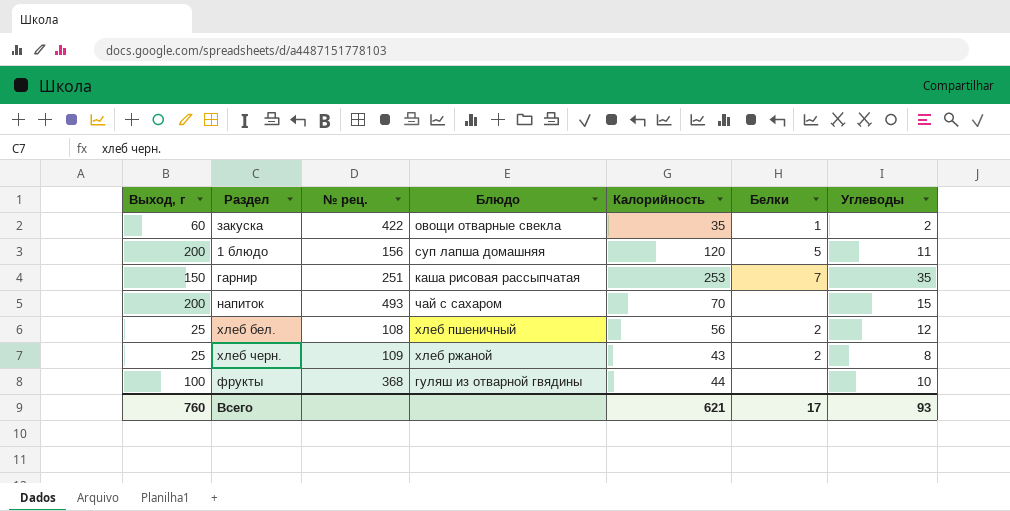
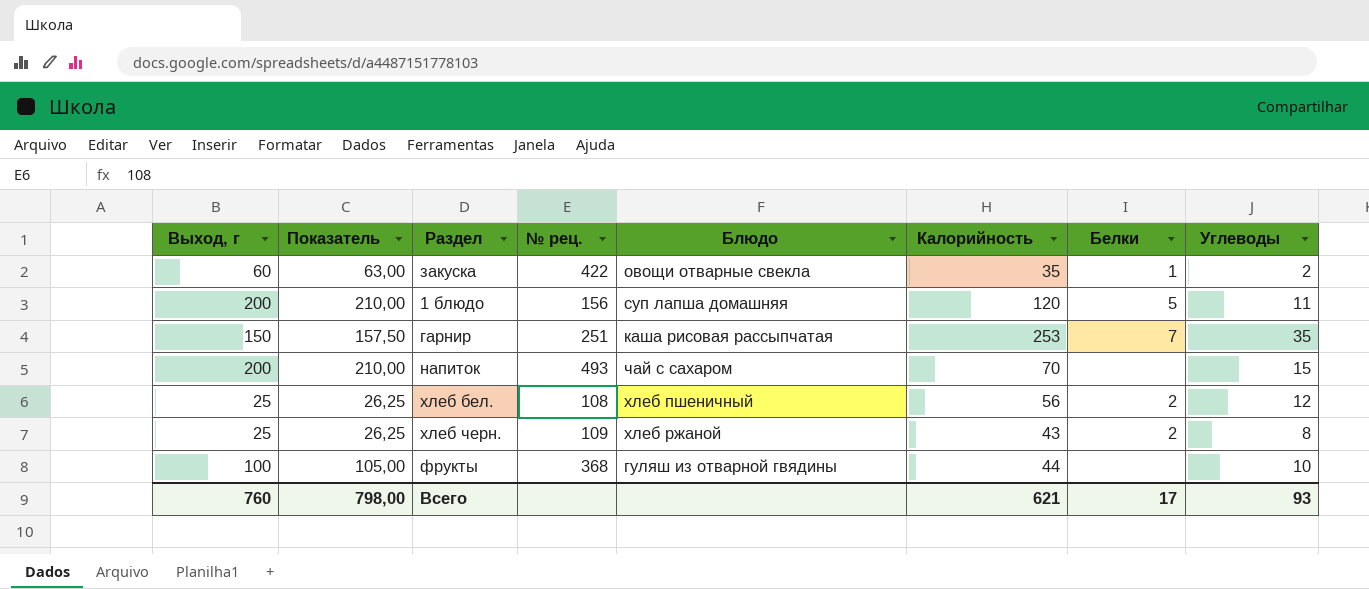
column Показатель | formula: none -> [Выход, г] * 1,05

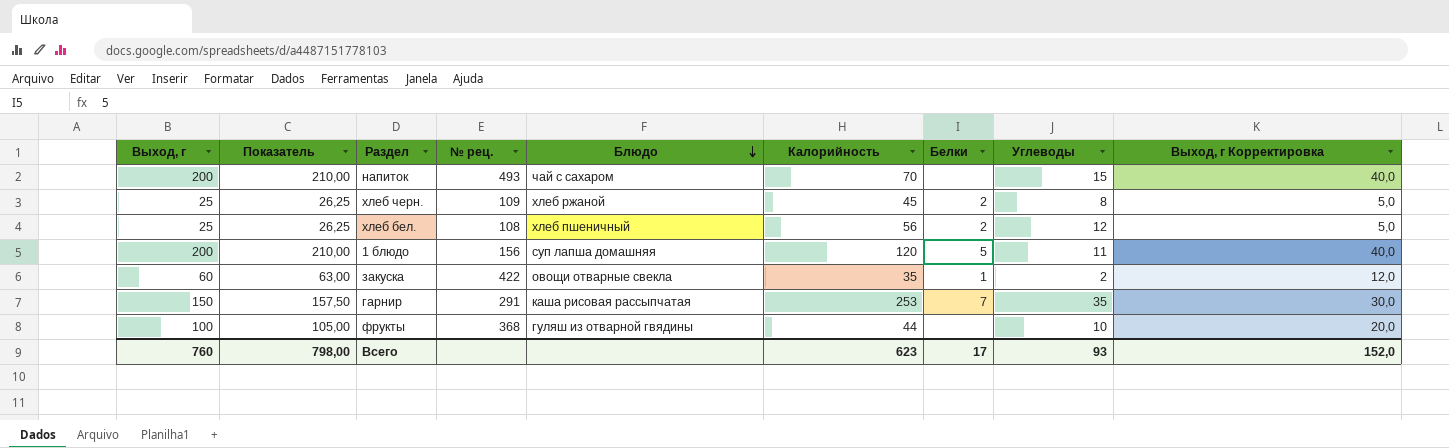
row order: none -> Блюдо descending
column Выход, г Корректировка | formula: none -> [Выход, г] * 0,2
хлеб черн. | Калорийность: 43 -> 45
гарнир | № рец.: 251 -> 291
Всего | Калорийность: 621 -> 623

